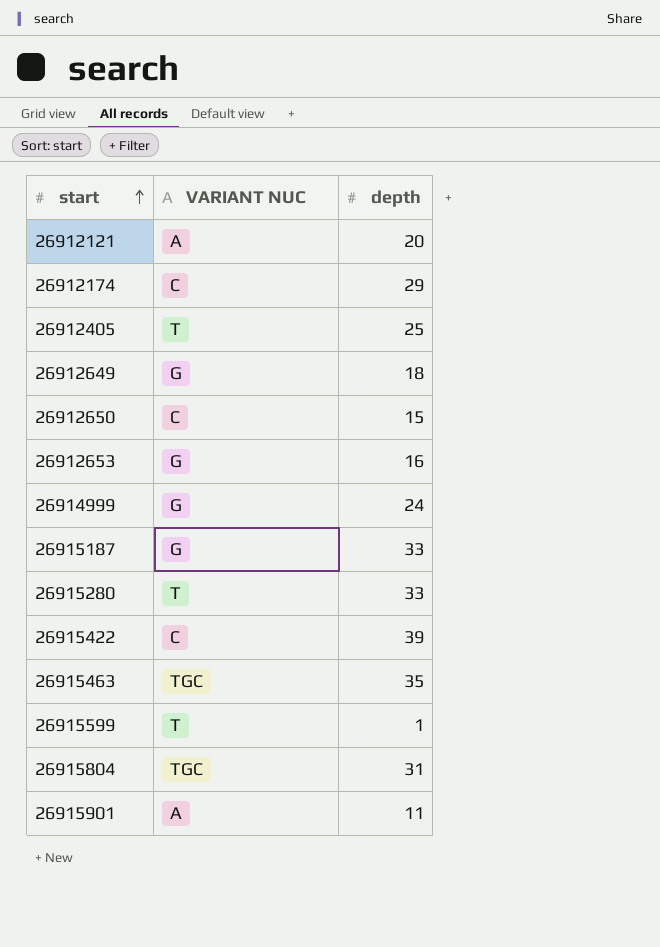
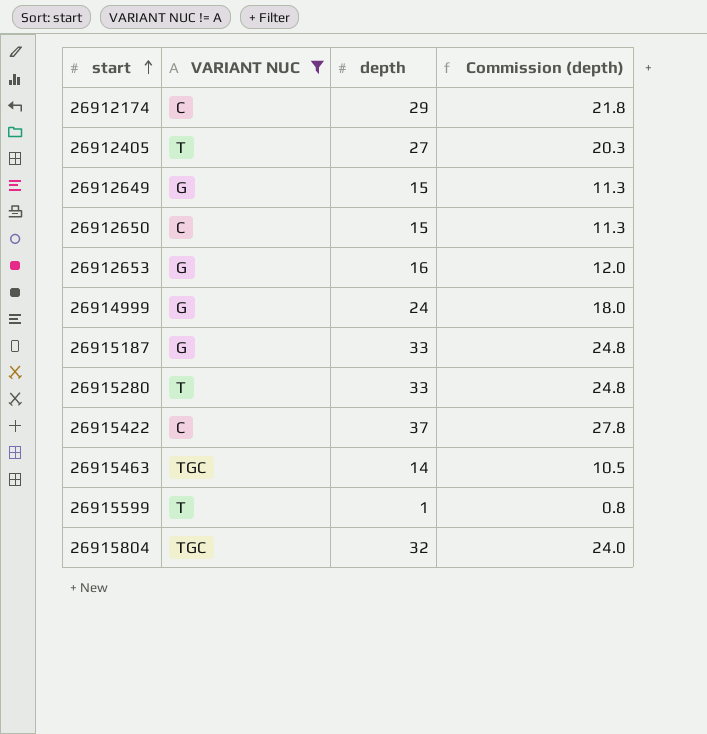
filter: none -> VARIANT NUC != A
column Commission (depth) | formula: none -> [depth] * 0.75
26912405 | depth: 25 -> 27
26912649 | depth: 18 -> 15
26915422 | depth: 39 -> 37
26915463 | depth: 35 -> 14
26915804 | depth: 31 -> 32

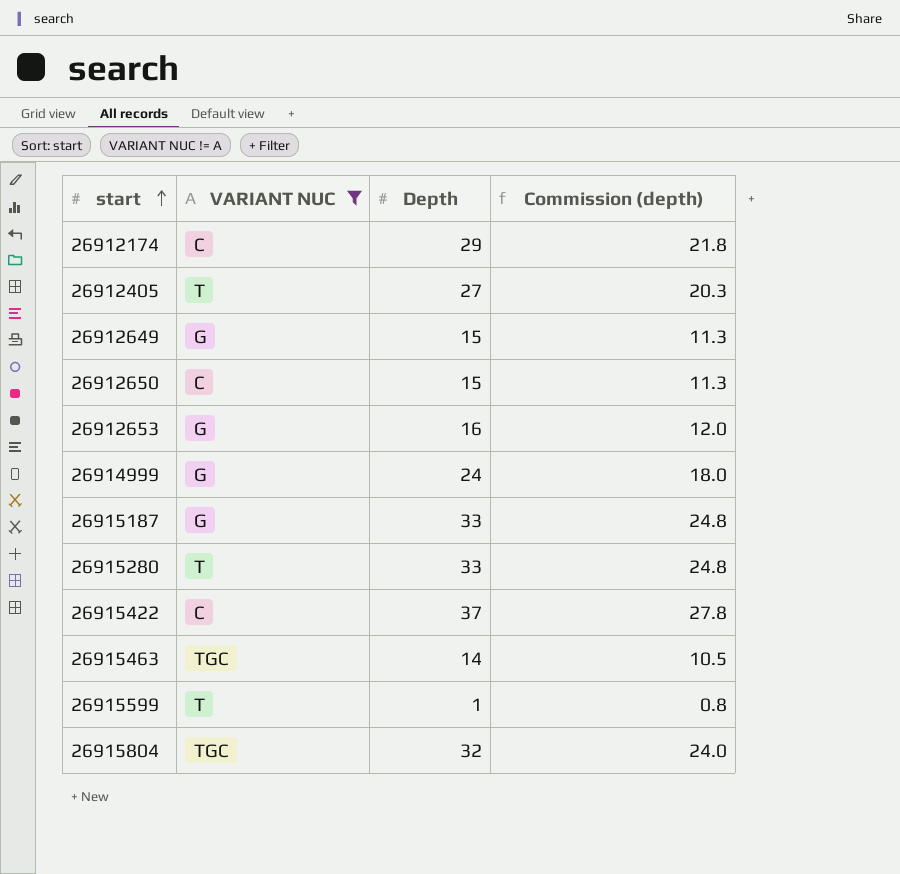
column name: depth -> Depth

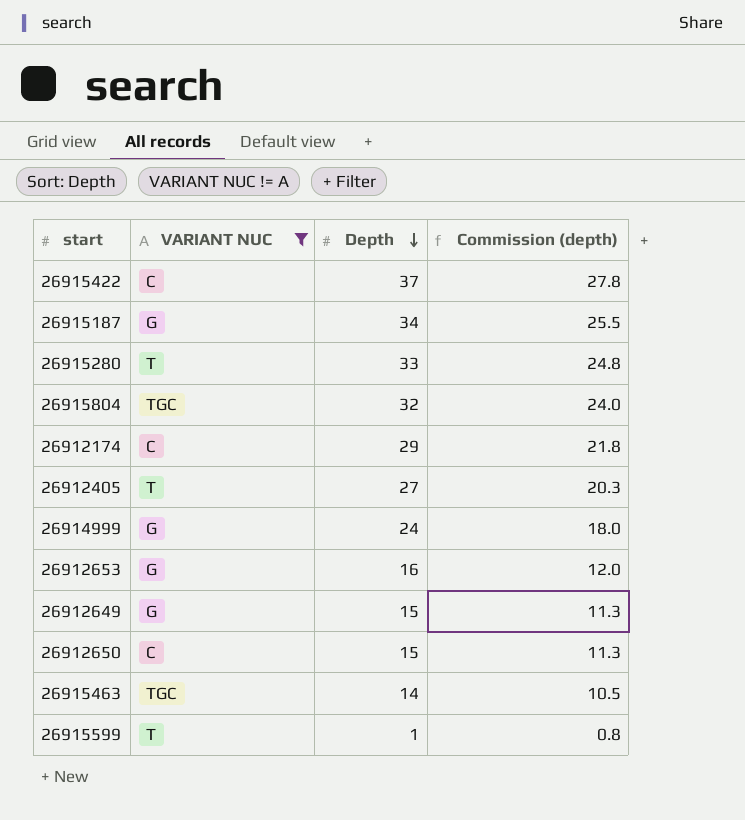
row order: start ascending -> Depth descending
26915187 | Depth: 33 -> 34
26915187 | Commission (depth): 24.8 -> 25.5

